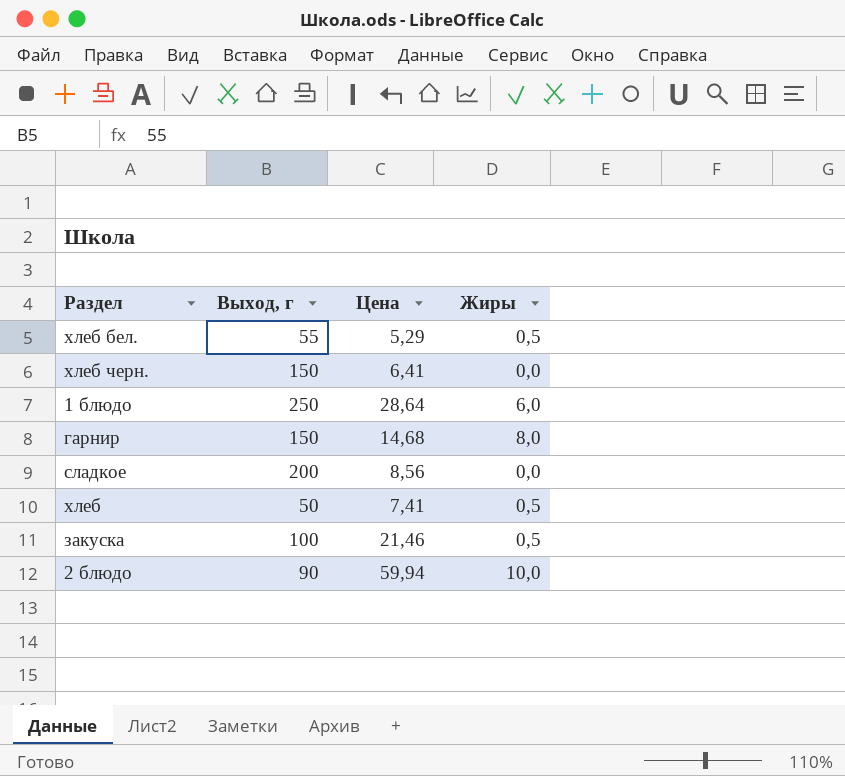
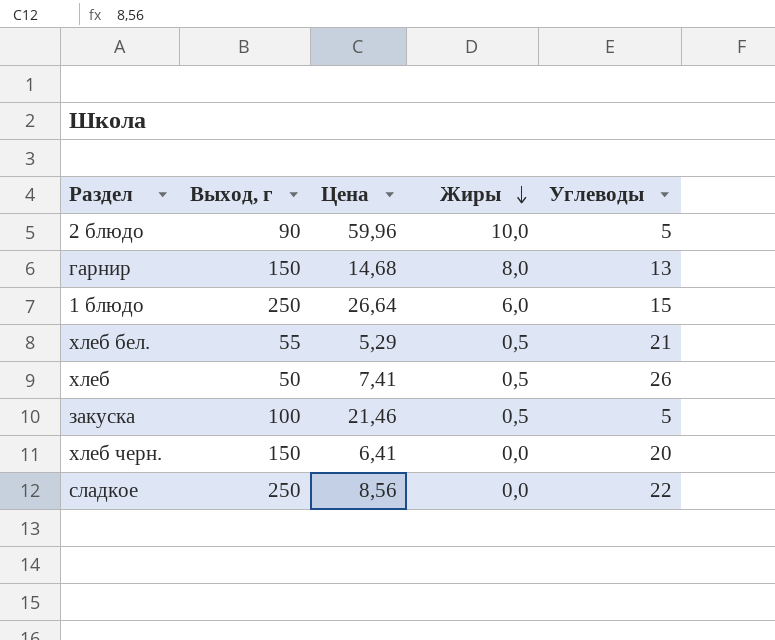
row order: none -> Жиры descending
column Углеводы | position: none -> 5
2 блюдо | Цена: 59,94 -> 59,96
1 блюдо | Цена: 28,64 -> 26,64
сладкое | Выход, г: 200 -> 250

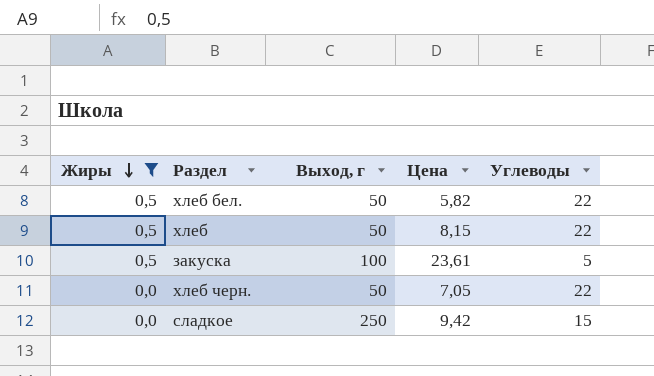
filter: none -> Жиры <= 0,5
column Жиры | position: 4 -> 1
хлеб бел. | Выход, г: 55 -> 50
хлеб бел. | Цена: 5,29 -> 5,82
хлеб бел. | Углеводы: 21 -> 22
хлеб | Цена: 7,41 -> 8,15
хлеб | Углеводы: 26 -> 22
закуска | Цена: 21,46 -> 23,61
хлеб черн. | Выход, г: 150 -> 50
хлеб черн. | Цена: 6,41 -> 7,05
хлеб черн. | Углеводы: 20 -> 22
сладкое | Цена: 8,56 -> 9,42
сладкое | Углеводы: 22 -> 15

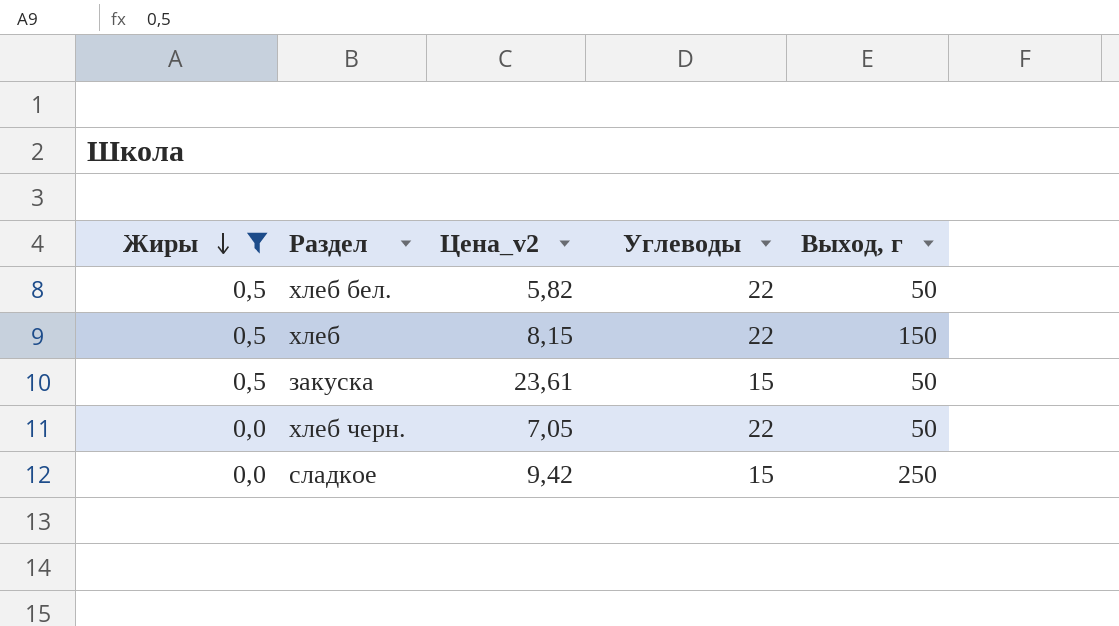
column name: Цена -> Цена_v2
column Выход, г | position: 3 -> 5
хлеб | Выход, г: 50 -> 150
закуска | Углеводы: 5 -> 15
закуска | Выход, г: 100 -> 50

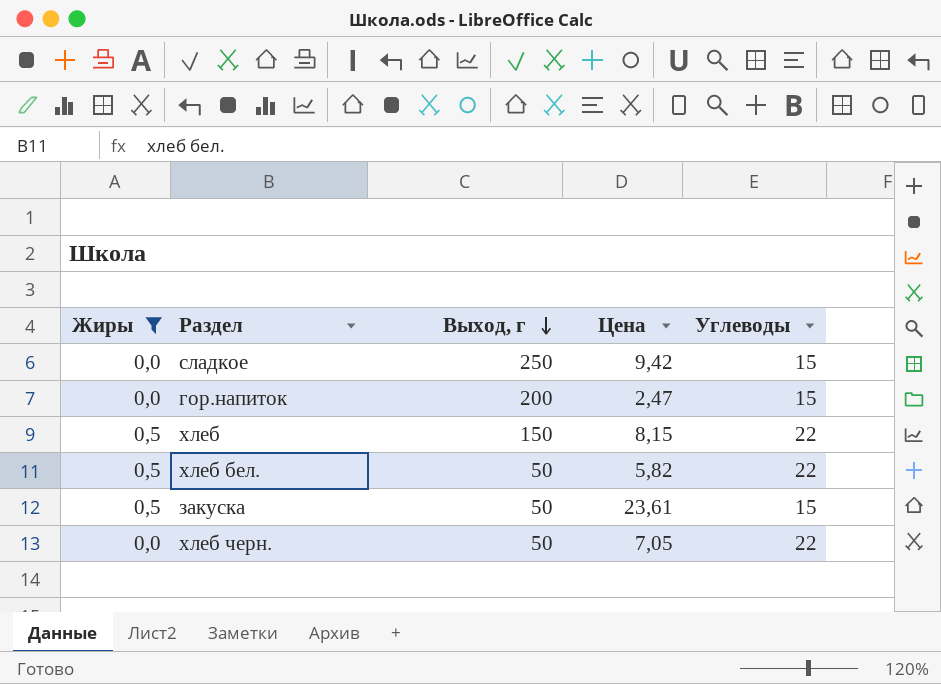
row order: Жиры descending -> Выход, г descending
column Выход, г | position: 5 -> 3
column name: Цена_v2 -> Цена
row гор.напиток: none -> 0,0 | 200 | 2,47 | 15

